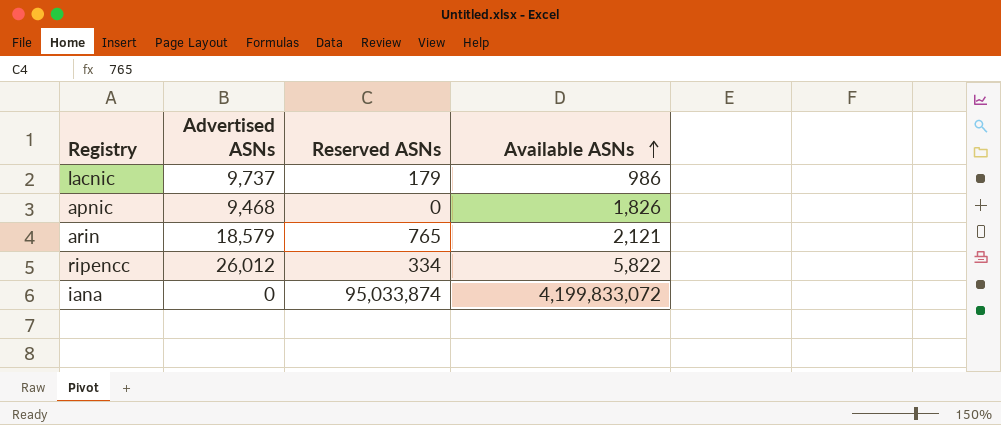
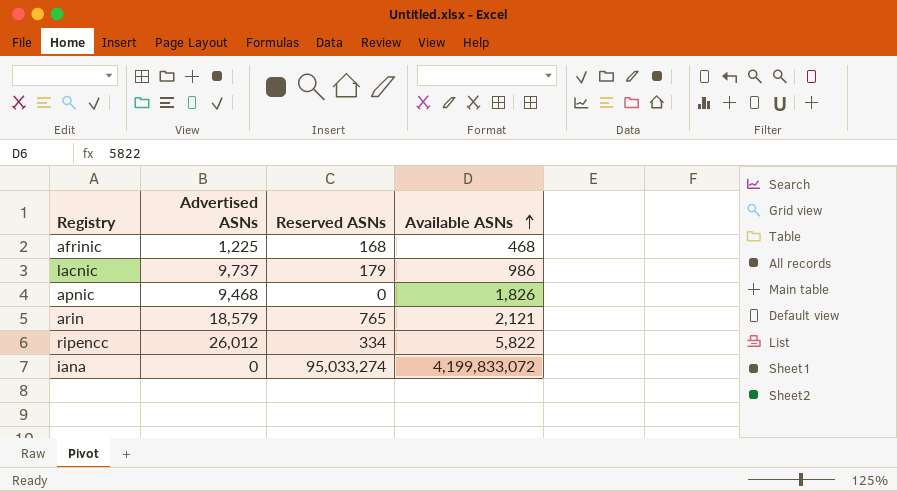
row afrinic: none -> 1,225 | 168 | 468
iana | Reserved ASNs: 95,033,874 -> 95,033,274

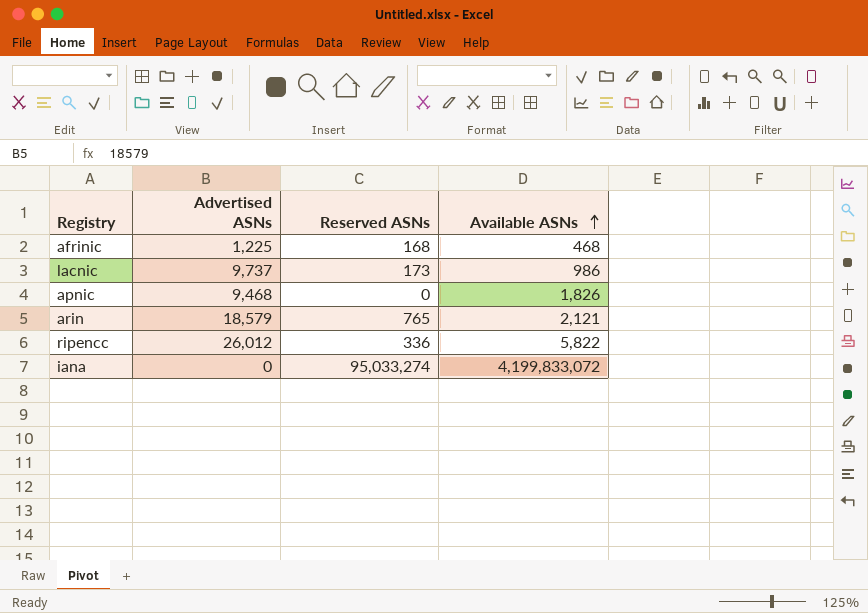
lacnic | Reserved ASNs: 179 -> 173
ripencc | Reserved ASNs: 334 -> 336

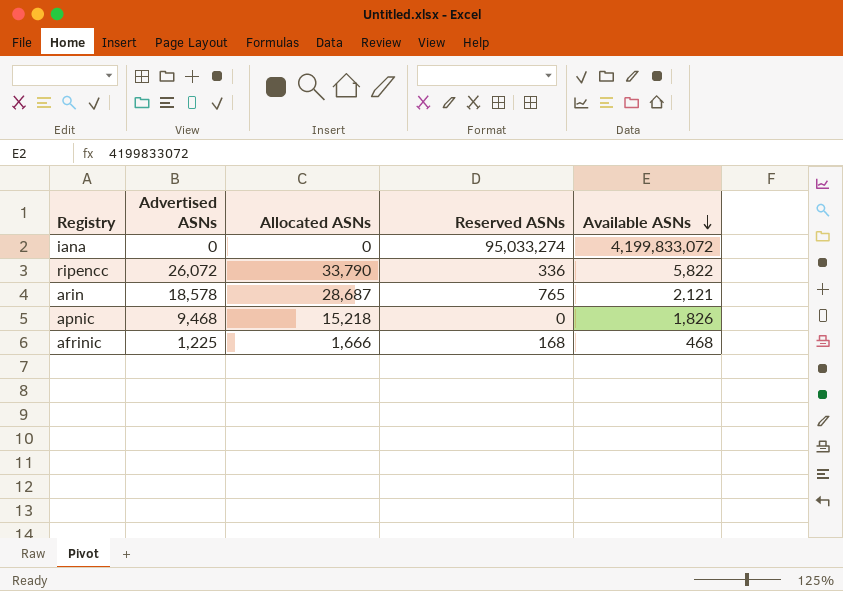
row order: Available ASNs ascending -> Available ASNs descending
column Allocated ASNs | position: none -> 3
row lacnic: 9,737 | 173 | 986 -> none
ripencc | Advertised ASNs: 26,012 -> 26,072
arin | Advertised ASNs: 18,579 -> 18,578

